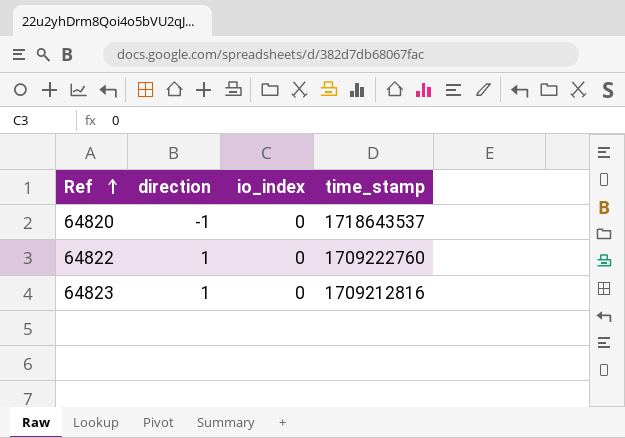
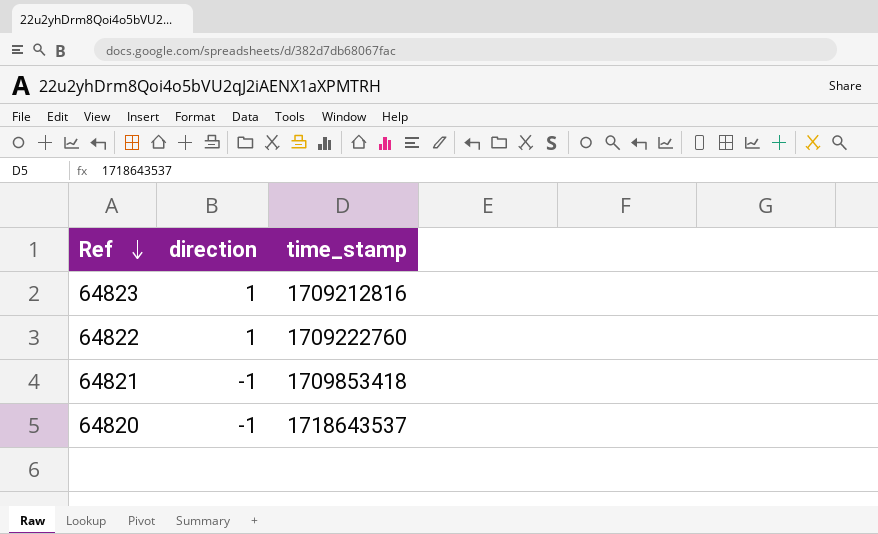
row order: Ref ascending -> Ref descending
column io_index | position: 3 -> none
row 64821: none -> -1 | 1709853418

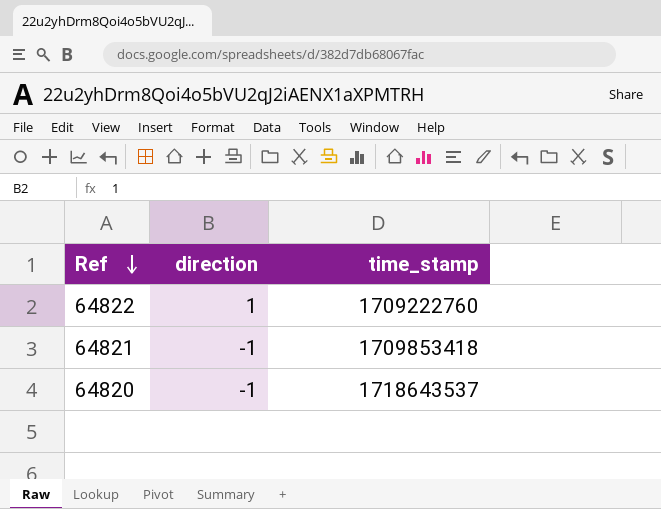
row 64823: 1 | 1709212816 -> none

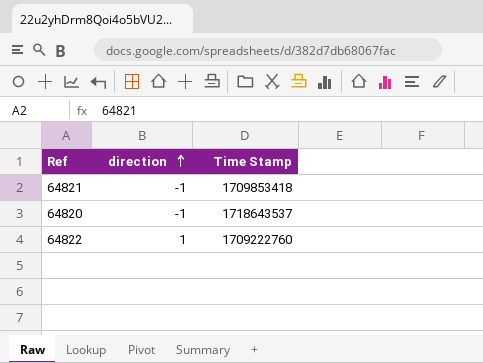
row order: Ref descending -> direction ascending
column name: time_stamp -> Time Stamp

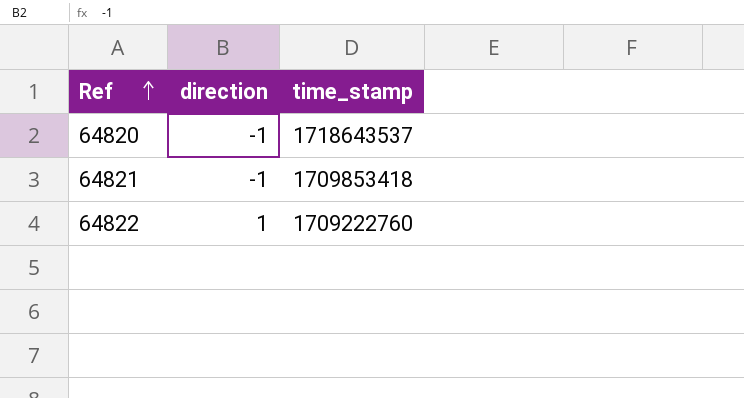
row order: direction ascending -> Ref ascending
column name: Time Stamp -> time_stamp

